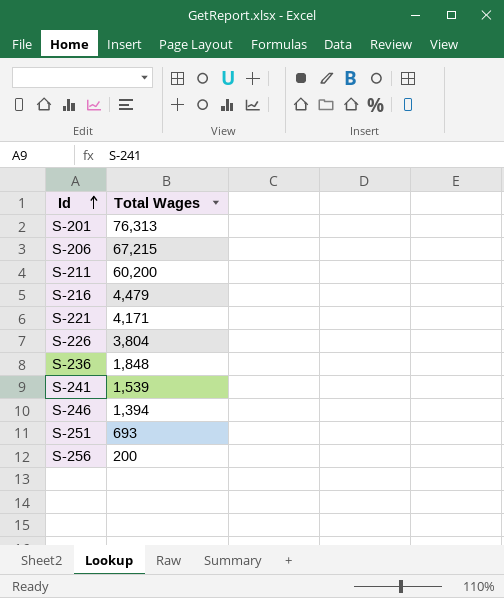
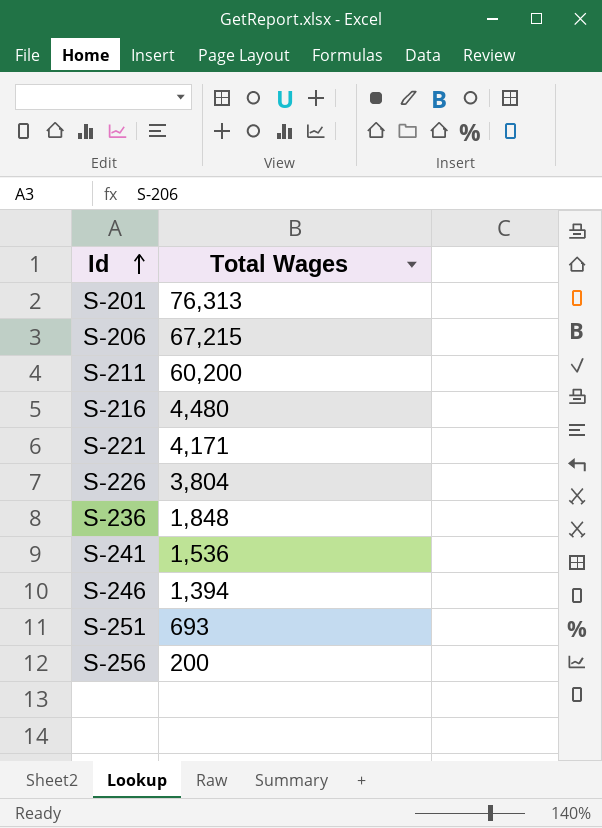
S-216 | Total Wages: 4,479 -> 4,480
S-241 | Total Wages: 1,539 -> 1,536

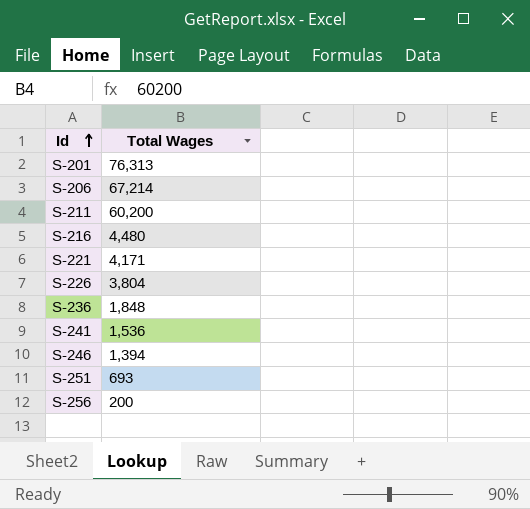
S-206 | Total Wages: 67,215 -> 67,214

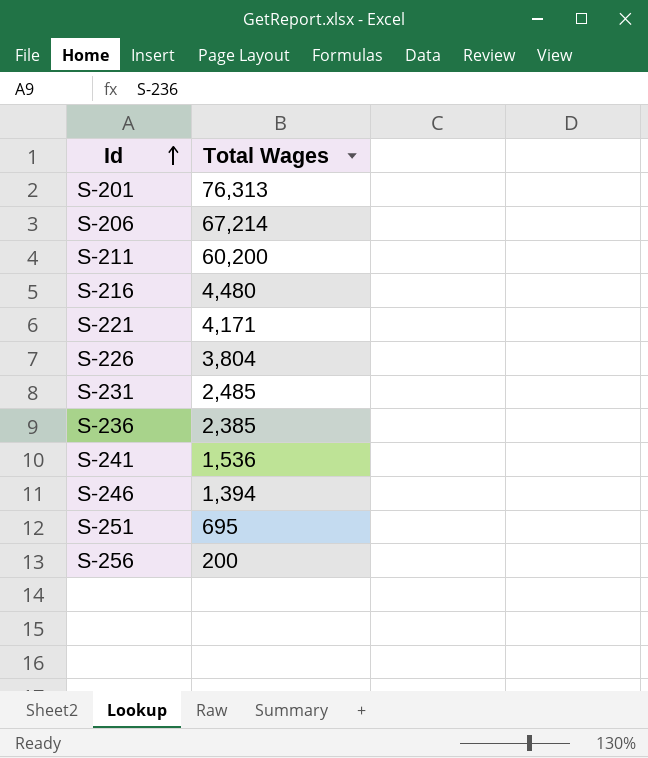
row S-231: none -> 2,485
S-236 | Total Wages: 1,848 -> 2,385
S-251 | Total Wages: 693 -> 695

